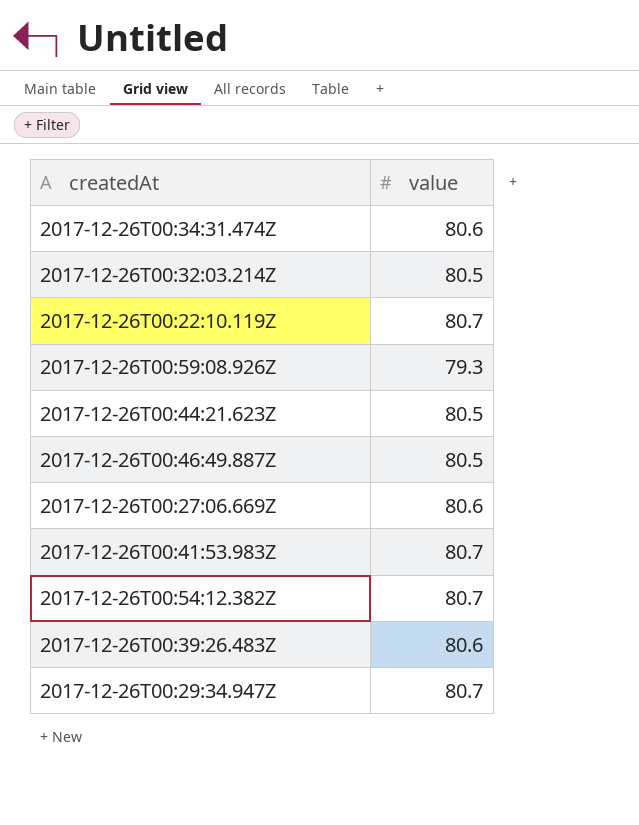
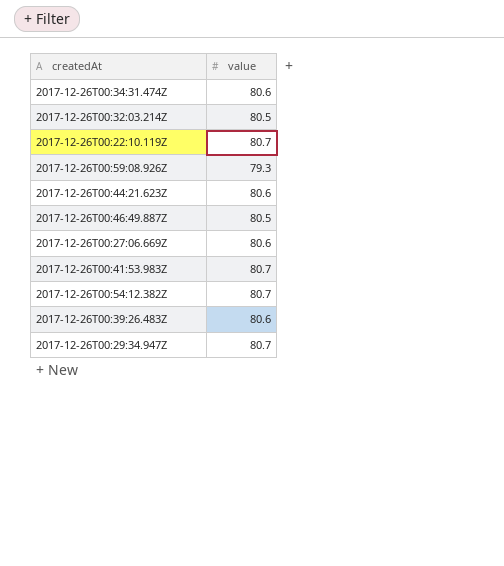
2017-12-26T00:44:21.623Z | value: 80.5 -> 80.6

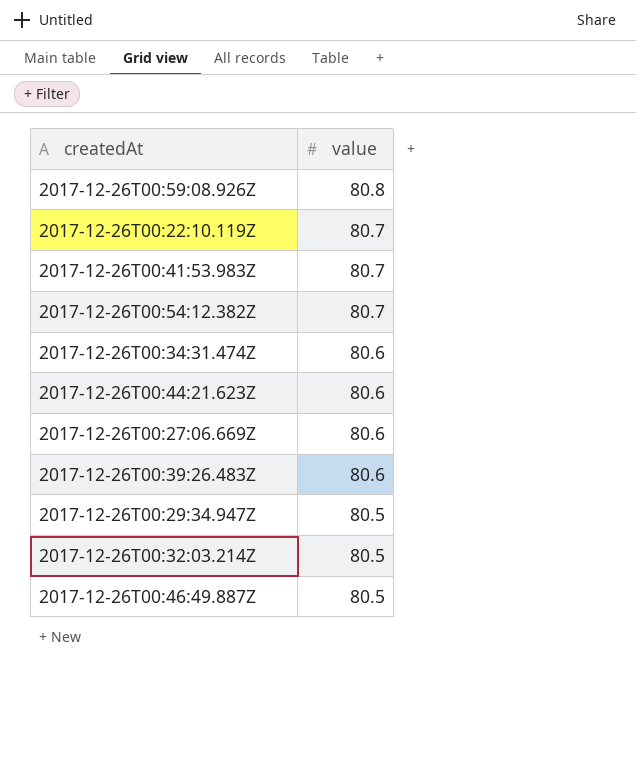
row order: none -> value descending
2017-12-26T00:59:08.926Z | value: 79.3 -> 80.8
2017-12-26T00:29:34.947Z | value: 80.7 -> 80.5

